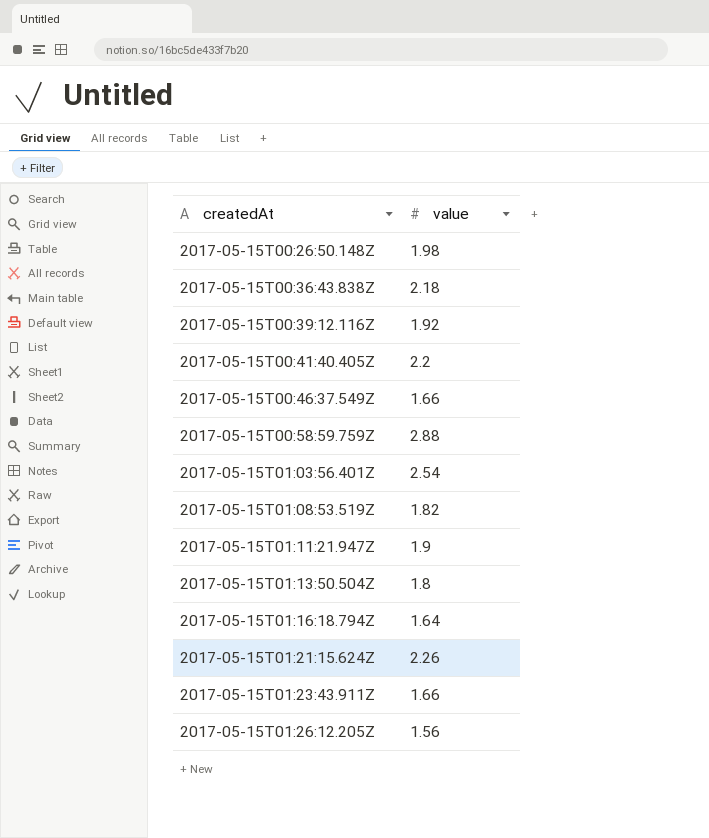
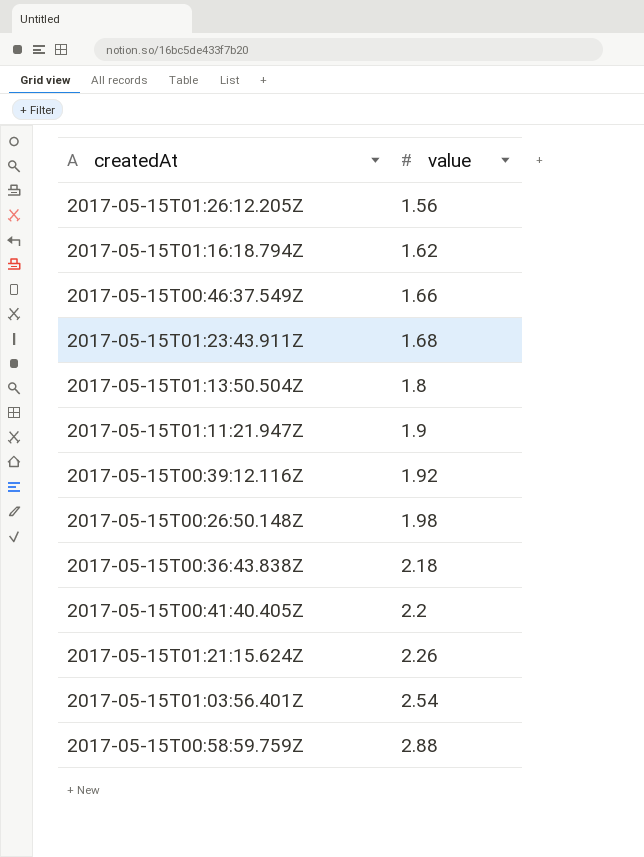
row order: createdAt ascending -> value ascending
row 2017-05-15T01:08:53.519Z: 1.82 -> none
2017-05-15T01:16:18.794Z | value: 1.64 -> 1.62
2017-05-15T01:23:43.911Z | value: 1.66 -> 1.68

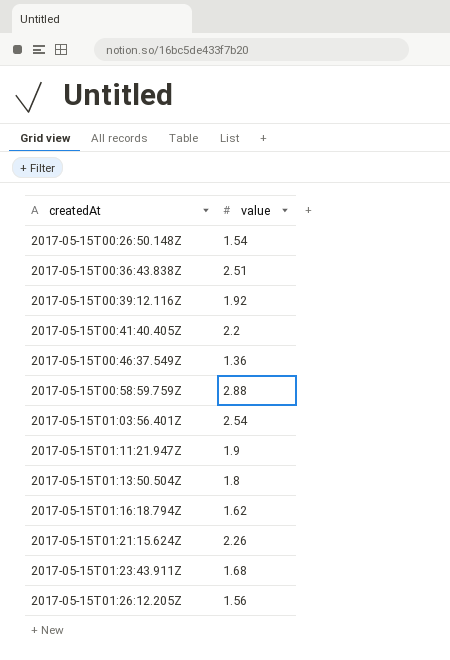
row order: value ascending -> createdAt ascending
2017-05-15T00:26:50.148Z | value: 1.98 -> 1.54
2017-05-15T00:36:43.838Z | value: 2.18 -> 2.51
2017-05-15T00:46:37.549Z | value: 1.66 -> 1.36

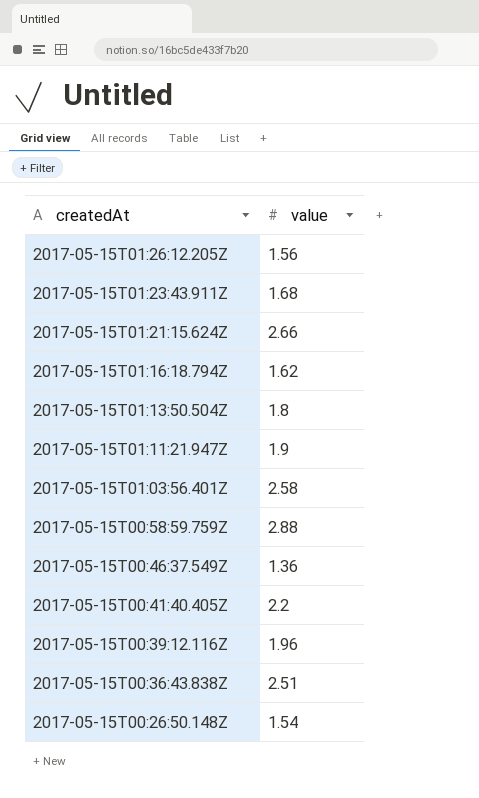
row order: createdAt ascending -> createdAt descending
2017-05-15T01:21:15.624Z | value: 2.26 -> 2.66
2017-05-15T01:03:56.401Z | value: 2.54 -> 2.58
2017-05-15T00:39:12.116Z | value: 1.92 -> 1.96

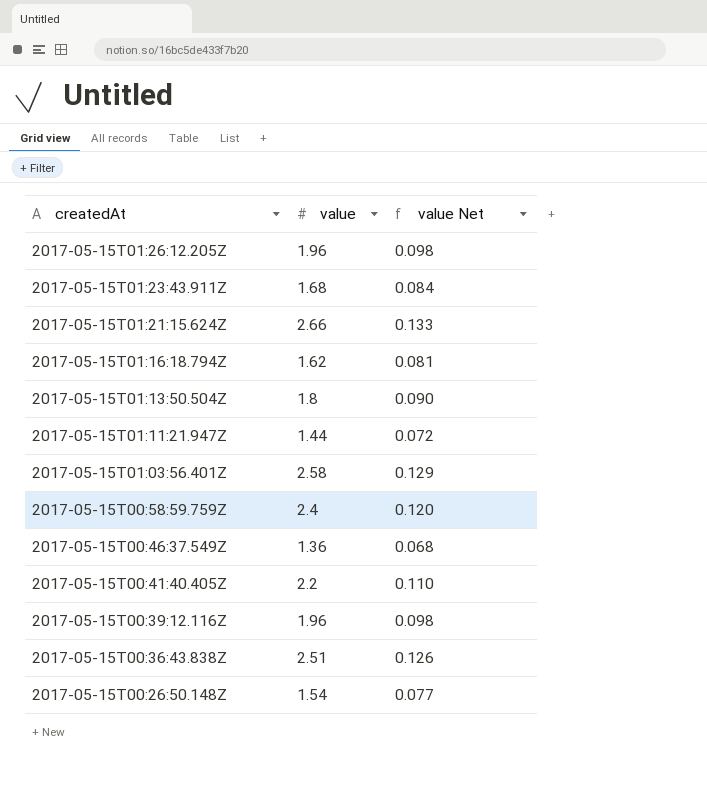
column value Net | formula: none -> [value] * 0.05
2017-05-15T01:26:12.205Z | value: 1.56 -> 1.96
2017-05-15T01:11:21.947Z | value: 1.9 -> 1.44
2017-05-15T00:58:59.759Z | value: 2.88 -> 2.4

